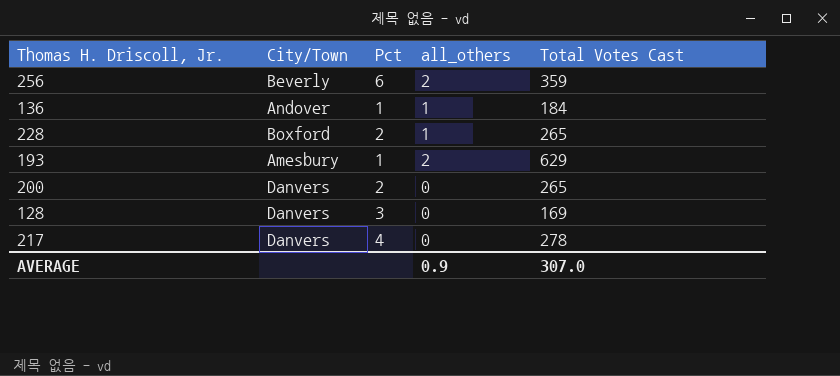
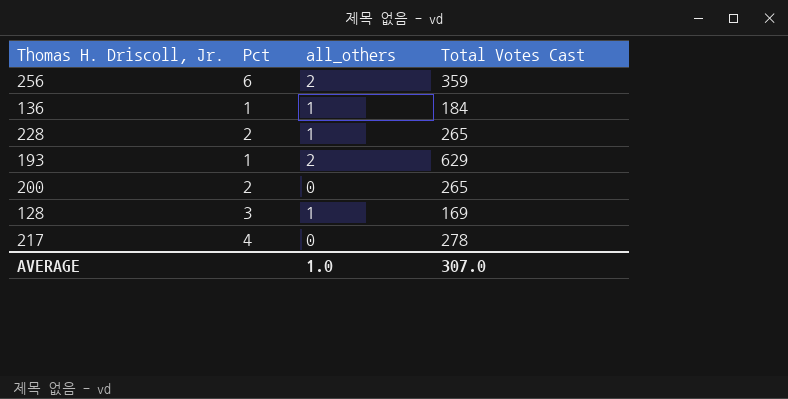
column City/Town | position: 2 -> none
128 | all_others: 0 -> 1
AVERAGE | all_others: 0.9 -> 1.0

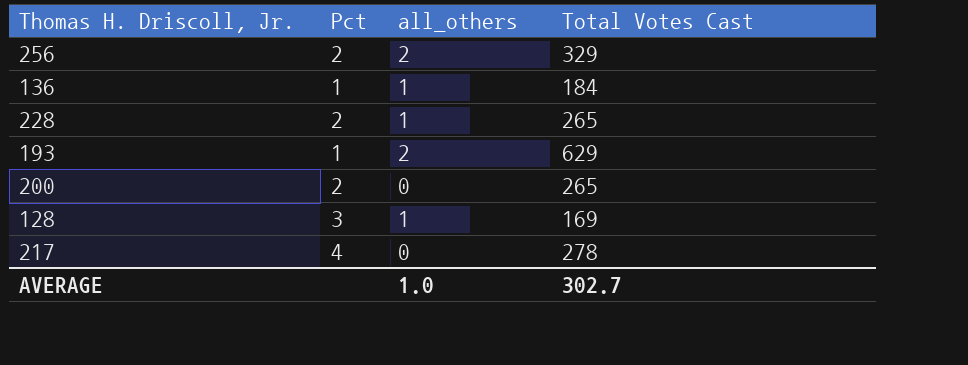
256 | Pct: 6 -> 2
256 | Total Votes Cast: 359 -> 329
AVERAGE | Total Votes Cast: 307.0 -> 302.7

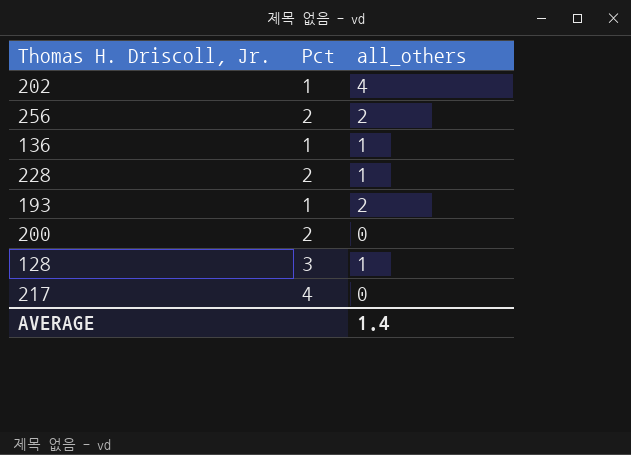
column Total Votes Cast | position: 4 -> none
row 202: none -> 1 | 4
AVERAGE | all_others: 1.0 -> 1.4

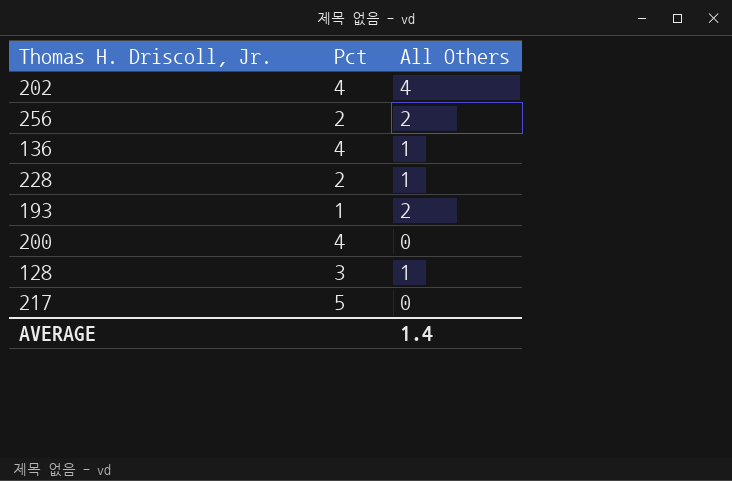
column name: all_others -> All Others
202 | Pct: 1 -> 4
136 | Pct: 1 -> 4
200 | Pct: 2 -> 4
217 | Pct: 4 -> 5

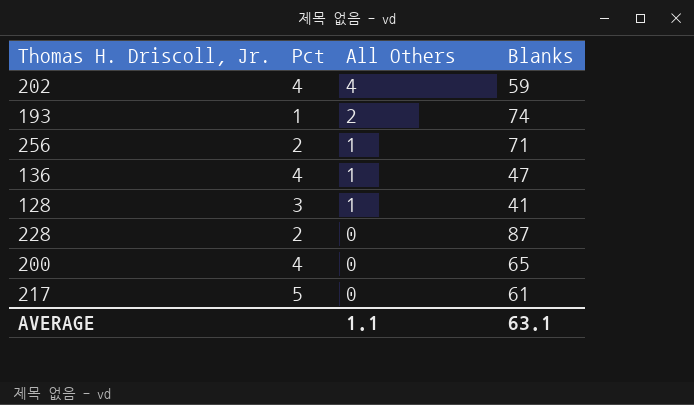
row order: none -> All Others descending
column Blanks | position: none -> 4
256 | All Others: 2 -> 1
228 | All Others: 1 -> 0
AVERAGE | All Others: 1.4 -> 1.1

